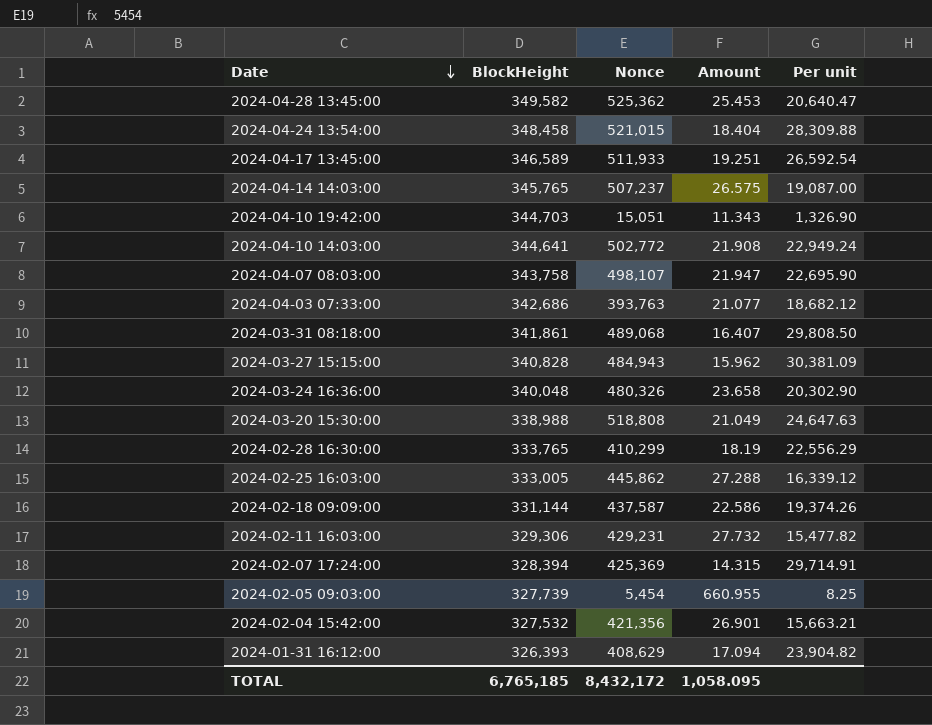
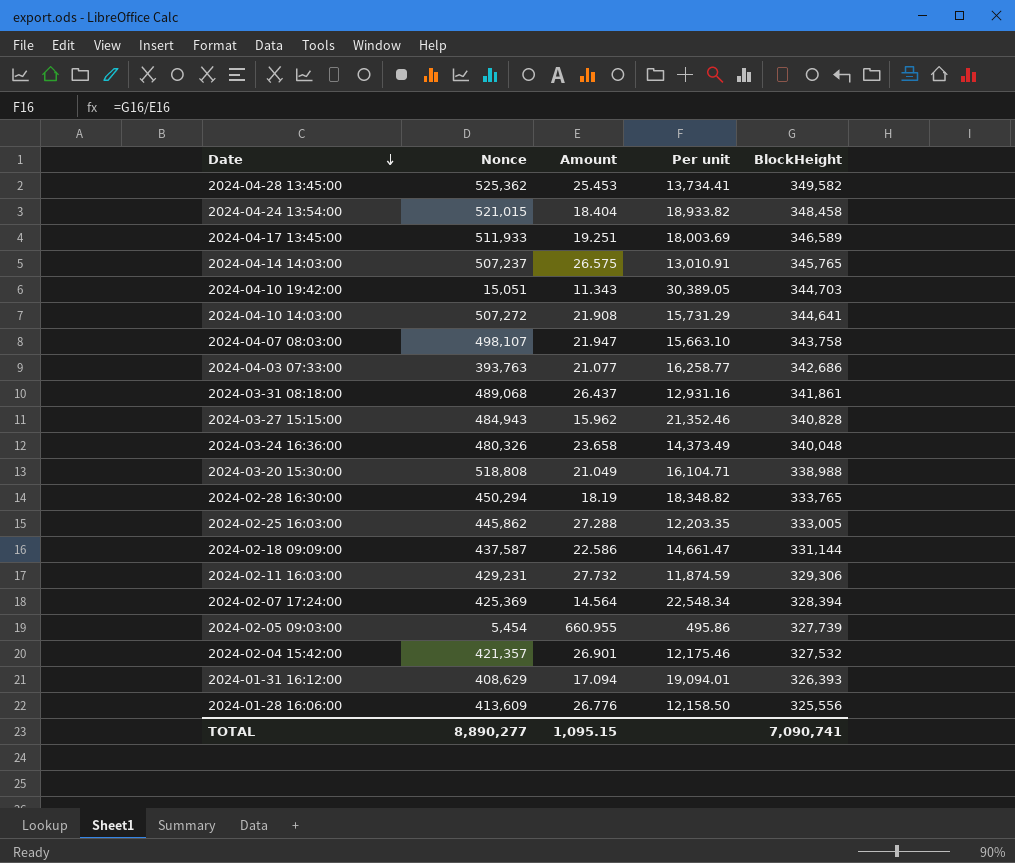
column Per unit | formula: [Nonce] / [Amount] -> [BlockHeight] / [Amount]
column BlockHeight | position: 2 -> 5
2024-04-10 14:03:00 | Nonce: 502,772 -> 507,272
2024-03-31 08:18:00 | Amount: 16.407 -> 26.437
2024-02-28 16:30:00 | Nonce: 410,299 -> 450,294
2024-02-07 17:24:00 | Amount: 14.315 -> 14.564
2024-02-04 15:42:00 | Nonce: 421,356 -> 421,357
row 2024-01-28 16:06:00: none -> 413,609 | 26.776 | 12,158.50 | 325,556
TOTAL | Nonce: 8,432,172 -> 8,890,277
TOTAL | Amount: 1,058.095 -> 1,095.15
TOTAL | BlockHeight: 6,765,185 -> 7,090,741

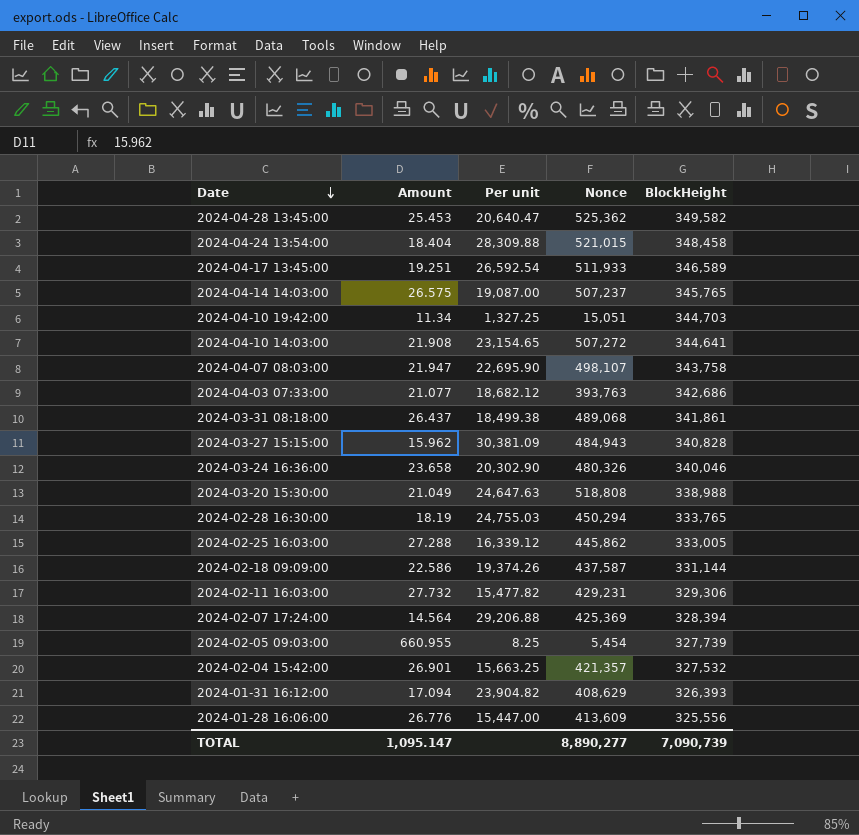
column Per unit | formula: [BlockHeight] / [Amount] -> [Nonce] / [Amount]
column Nonce | position: 2 -> 4
2024-04-10 19:42:00 | Amount: 11.343 -> 11.34
2024-03-24 16:36:00 | BlockHeight: 340,048 -> 340,046
TOTAL | Amount: 1,095.15 -> 1,095.147
TOTAL | BlockHeight: 7,090,741 -> 7,090,739

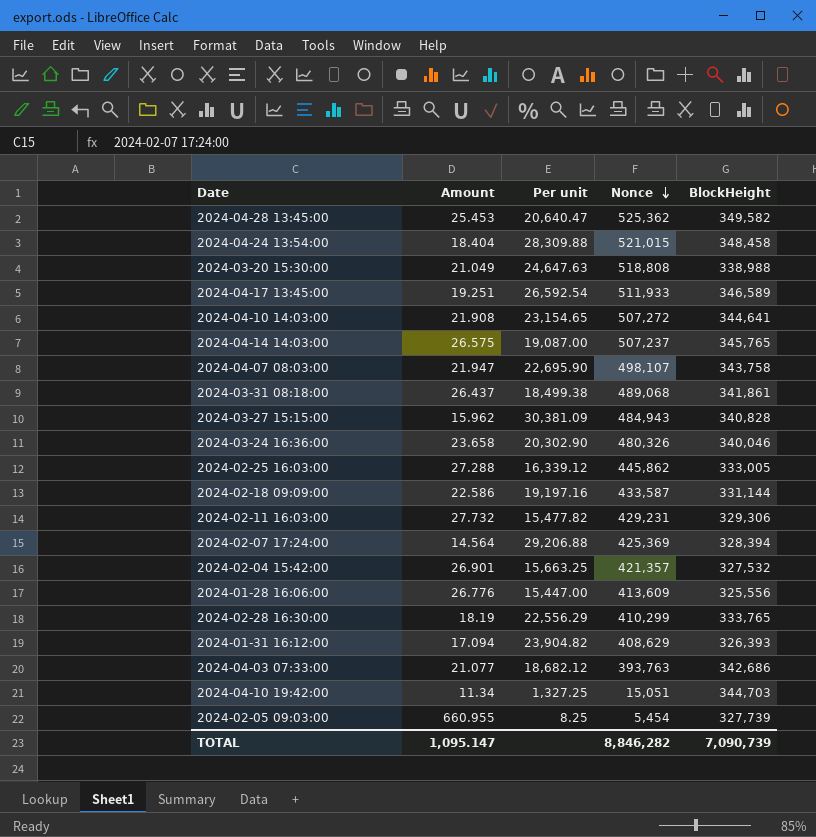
row order: Date descending -> Nonce descending
2024-02-18 09:09:00 | Per unit: 19,374.26 -> 19,197.16
2024-02-18 09:09:00 | Nonce: 437,587 -> 433,587
2024-02-28 16:30:00 | Per unit: 24,755.03 -> 22,556.29
2024-02-28 16:30:00 | Nonce: 450,294 -> 410,299
TOTAL | Nonce: 8,890,277 -> 8,846,282

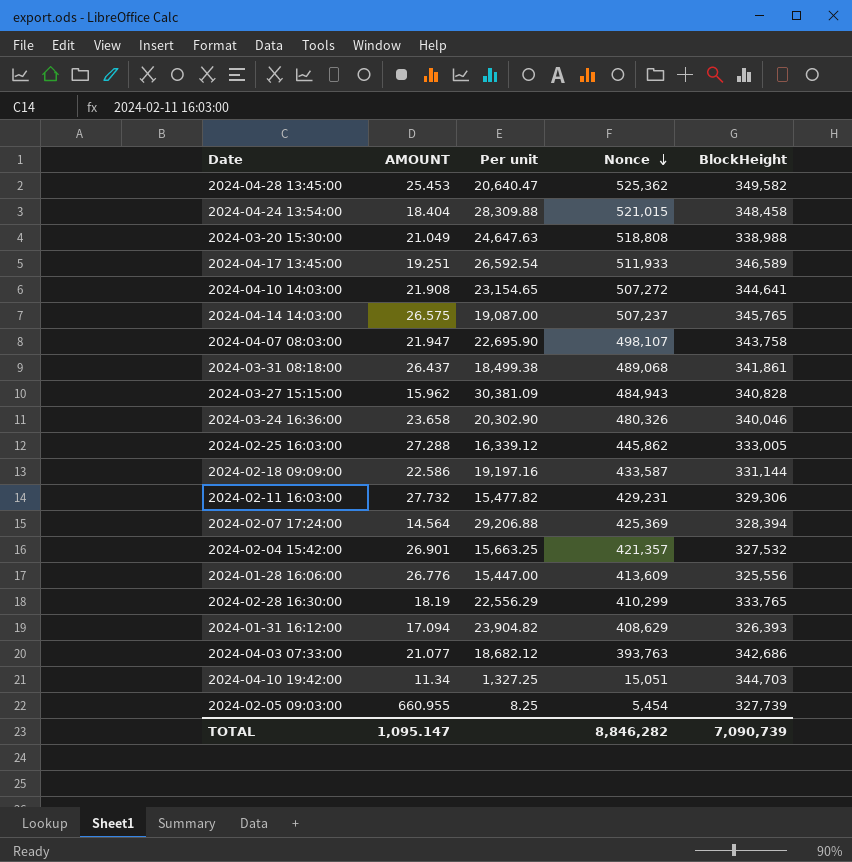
column name: Amount -> AMOUNT

